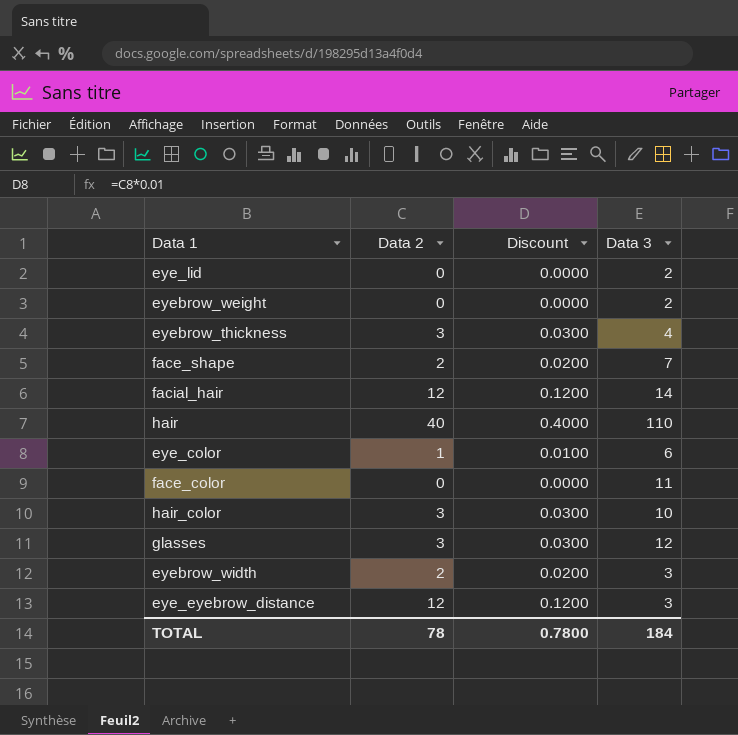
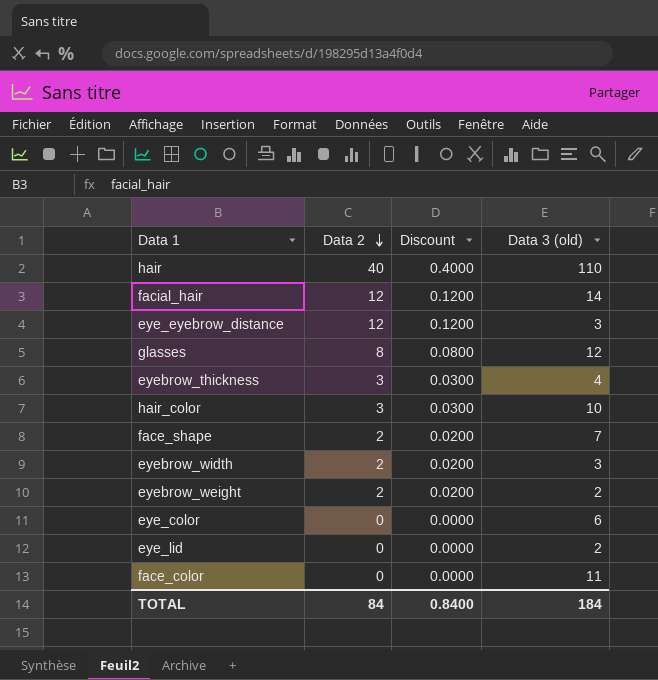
row order: none -> Data 2 descending
column name: Data 3 -> Data 3 (old)
glasses | Data 2: 3 -> 8
glasses | Discount: 0.0300 -> 0.0800
eyebrow_weight | Data 2: 0 -> 2
eyebrow_weight | Discount: 0.0000 -> 0.0200
eye_color | Data 2: 1 -> 0
eye_color | Discount: 0.0100 -> 0.0000
TOTAL | Data 2: 78 -> 84
TOTAL | Discount: 0.7800 -> 0.8400

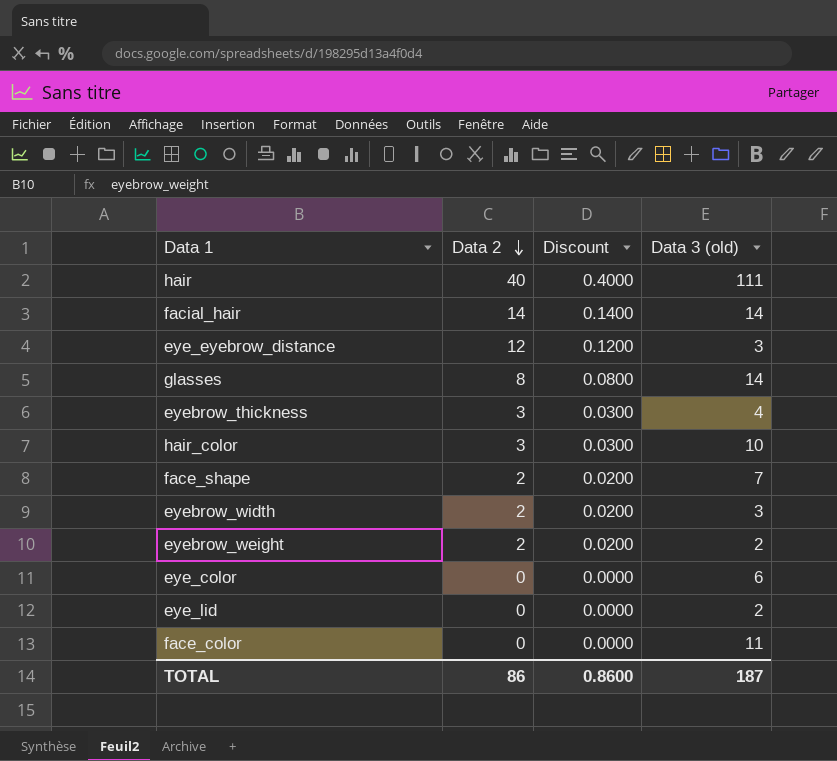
hair | Data 3 (old): 110 -> 111
facial_hair | Data 2: 12 -> 14
facial_hair | Discount: 0.1200 -> 0.1400
glasses | Data 3 (old): 12 -> 14
TOTAL | Data 2: 84 -> 86
TOTAL | Discount: 0.8400 -> 0.8600
TOTAL | Data 3 (old): 184 -> 187

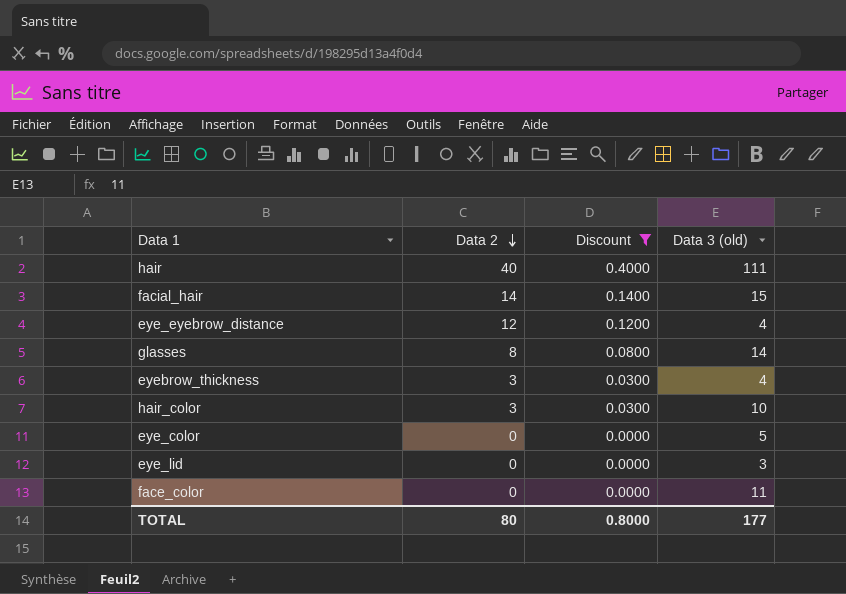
filter: none -> Discount != 0.0200
facial_hair | Data 3 (old): 14 -> 15
eye_eyebrow_distance | Data 3 (old): 3 -> 4
eye_color | Data 3 (old): 6 -> 5
eye_lid | Data 3 (old): 2 -> 3
TOTAL | Data 2: 86 -> 80
TOTAL | Discount: 0.8600 -> 0.8000
TOTAL | Data 3 (old): 187 -> 177

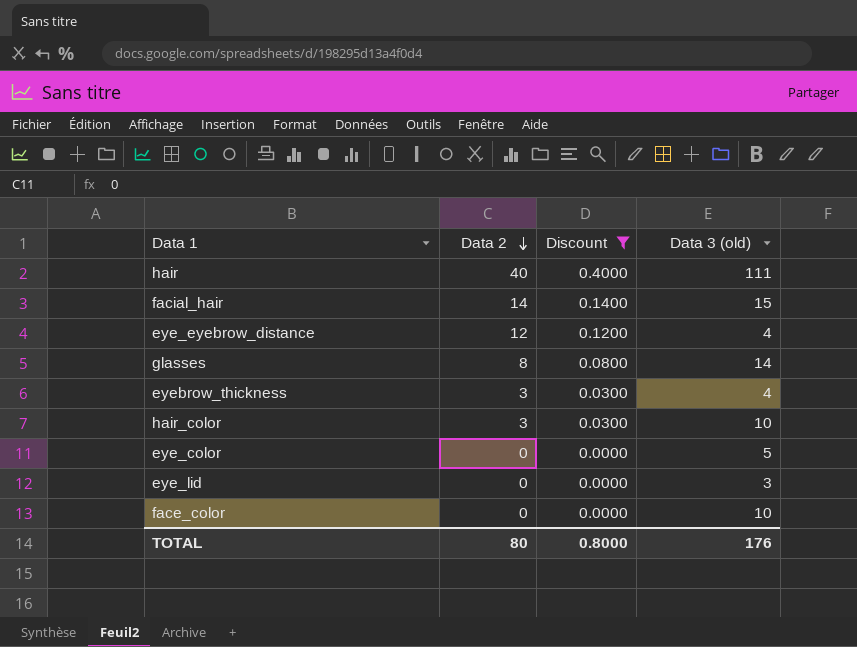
face_color | Data 3 (old): 11 -> 10
TOTAL | Data 3 (old): 177 -> 176

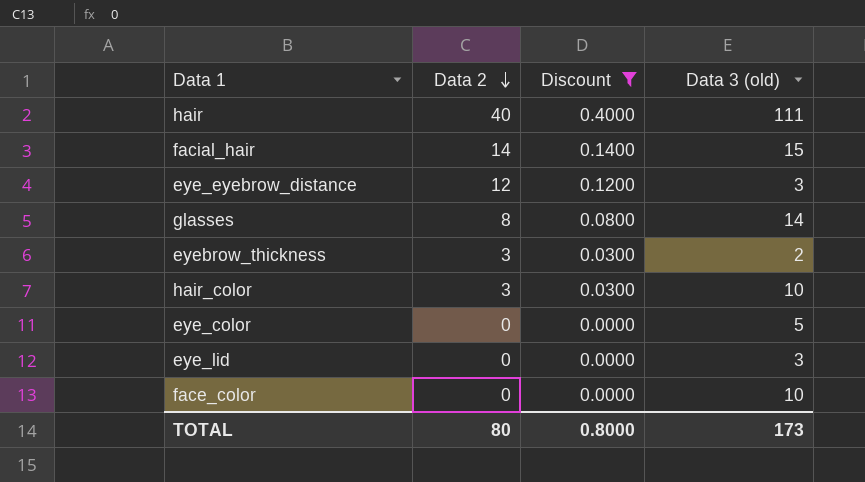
eye_eyebrow_distance | Data 3 (old): 4 -> 3
eyebrow_thickness | Data 3 (old): 4 -> 2
TOTAL | Data 3 (old): 176 -> 173

